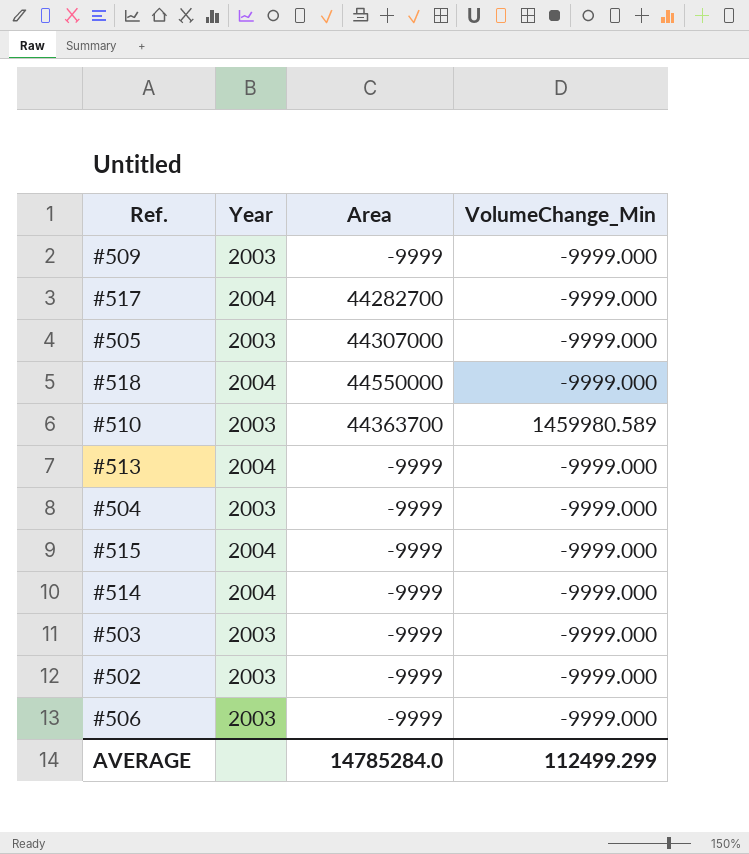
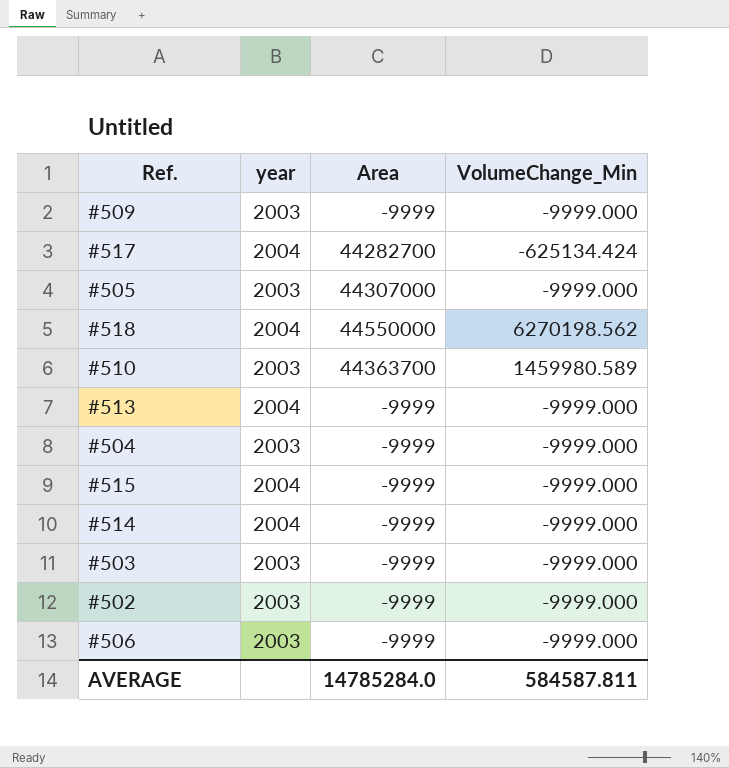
column name: Year -> year
#517 | VolumeChange_Min: -9999.000 -> -625134.424
#518 | VolumeChange_Min: -9999.000 -> 6270198.562
AVERAGE | VolumeChange_Min: 112499.299 -> 584587.811

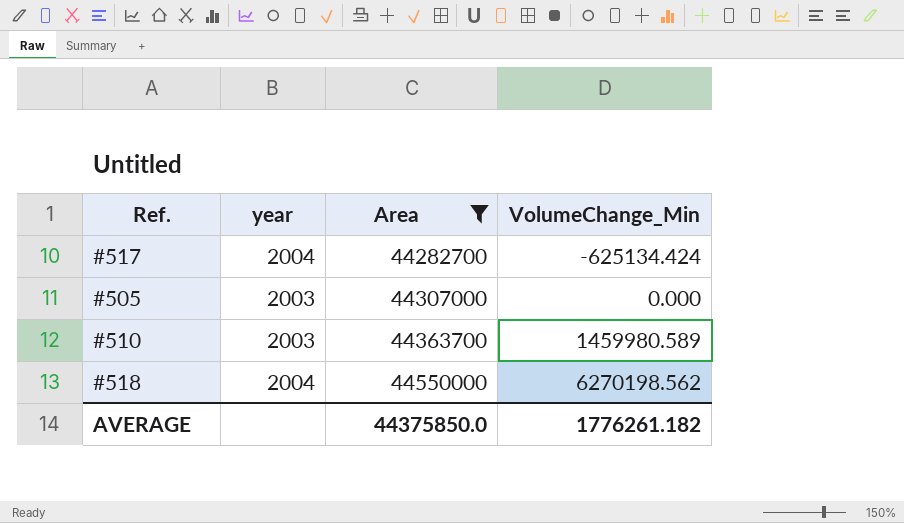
filter: none -> Area != -9999
row order: none -> Area ascending
#505 | VolumeChange_Min: -9999.000 -> 0.000
AVERAGE | Area: 14785284.0 -> 44375850.0
AVERAGE | VolumeChange_Min: 584587.811 -> 1776261.182

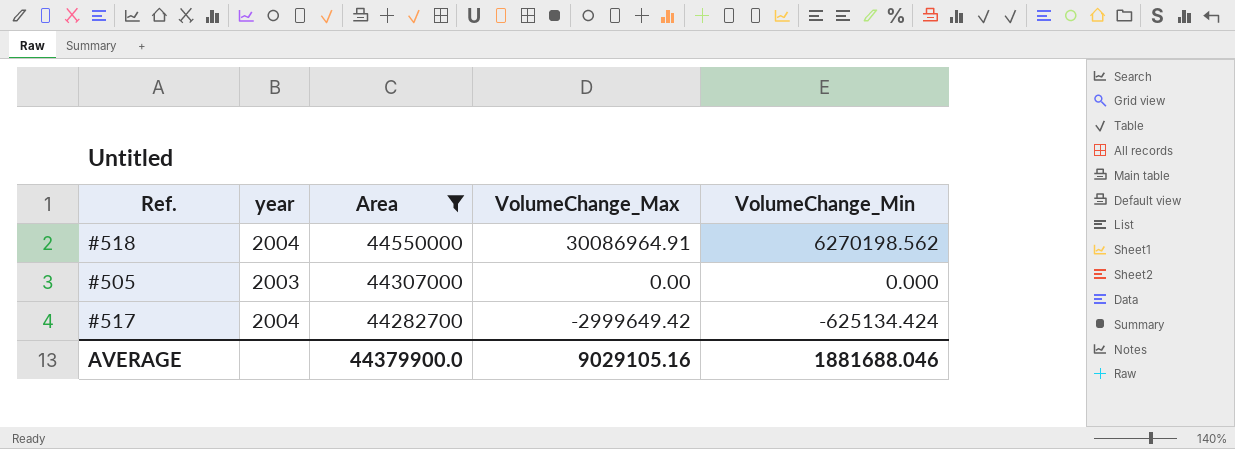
row order: Area ascending -> Area descending
column VolumeChange_Max | position: none -> 4
row #510: 2003 | 44363700 | 1459980.589 -> none
AVERAGE | Area: 44375850.0 -> 44379900.0
AVERAGE | VolumeChange_Min: 1776261.182 -> 1881688.046

